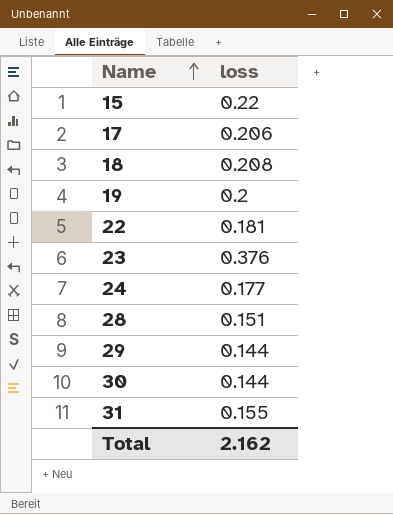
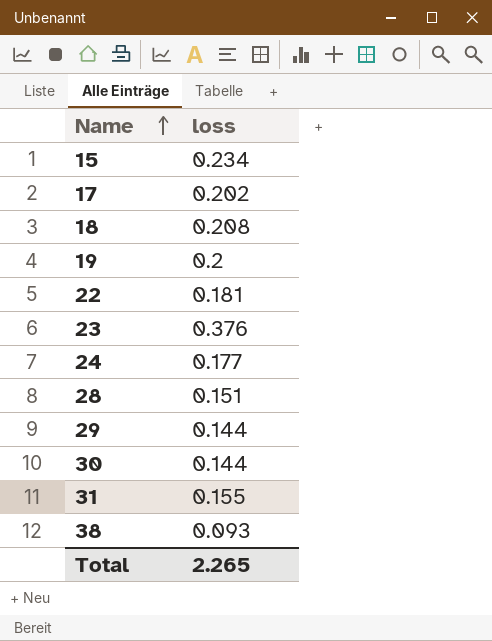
15 | loss: 0.22 -> 0.234
17 | loss: 0.206 -> 0.202
row 38: none -> 0.093
Total | loss: 2.162 -> 2.265

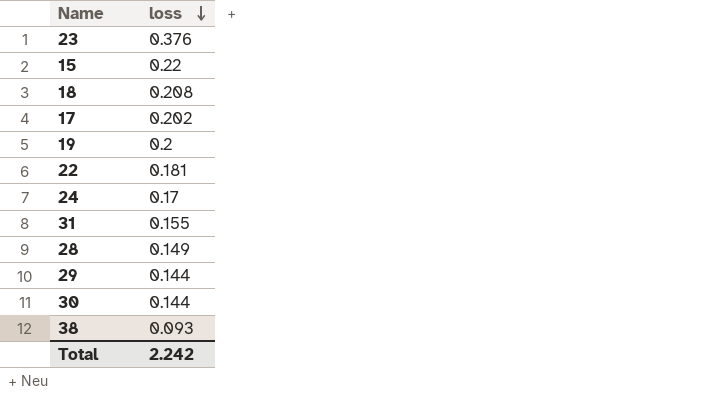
row order: Name ascending -> loss descending
15 | loss: 0.234 -> 0.22
24 | loss: 0.177 -> 0.17
28 | loss: 0.151 -> 0.149
Total | loss: 2.265 -> 2.242

